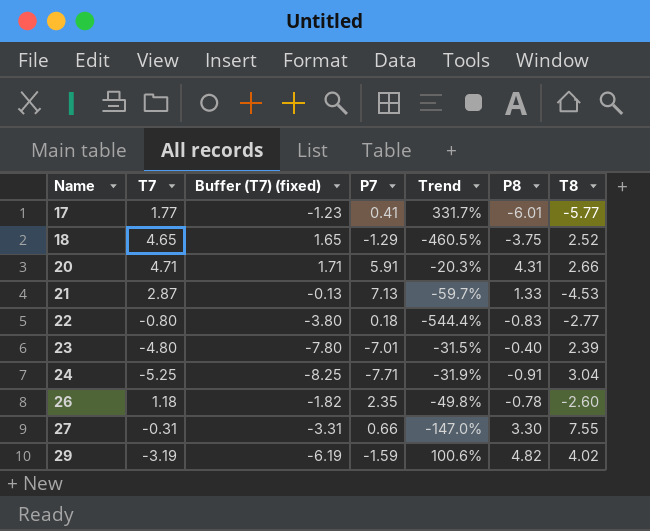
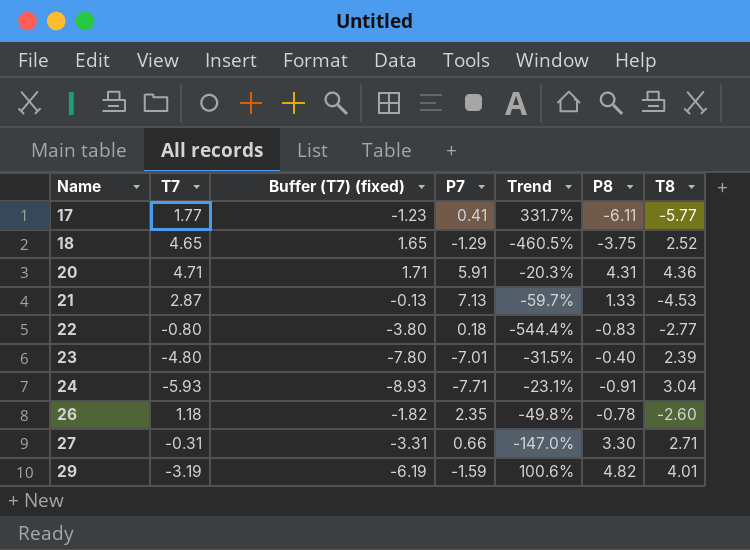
17 | P8: -6.01 -> -6.11
20 | T8: 2.66 -> 4.36
24 | T7: -5.25 -> -5.93
24 | Buffer (T7) (fixed): -8.25 -> -8.93
24 | Trend: -31.9% -> -23.1%
27 | T8: 7.55 -> 2.71
29 | T8: 4.02 -> 4.01

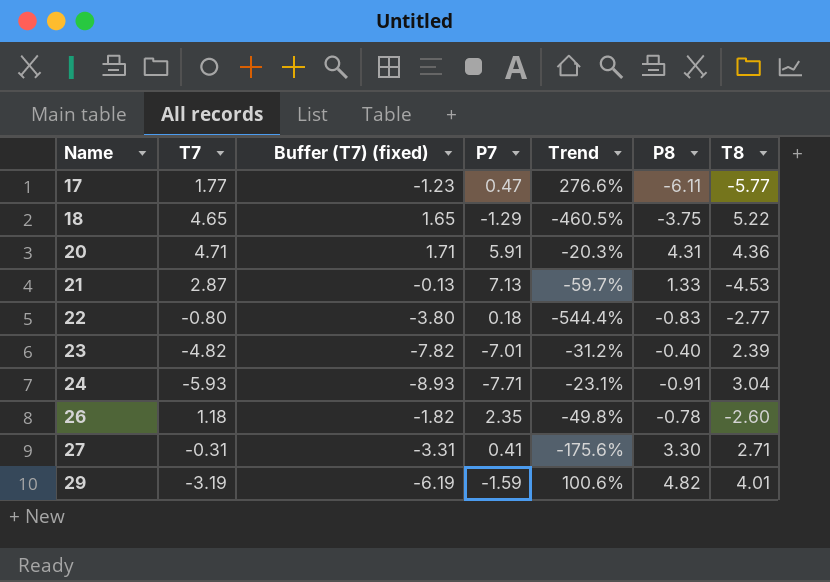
17 | P7: 0.41 -> 0.47
17 | Trend: 331.7% -> 276.6%
18 | T8: 2.52 -> 5.22
23 | T7: -4.80 -> -4.82
23 | Buffer (T7) (fixed): -7.80 -> -7.82
23 | Trend: -31.5% -> -31.2%
27 | P7: 0.66 -> 0.41
27 | Trend: -147.0% -> -175.6%

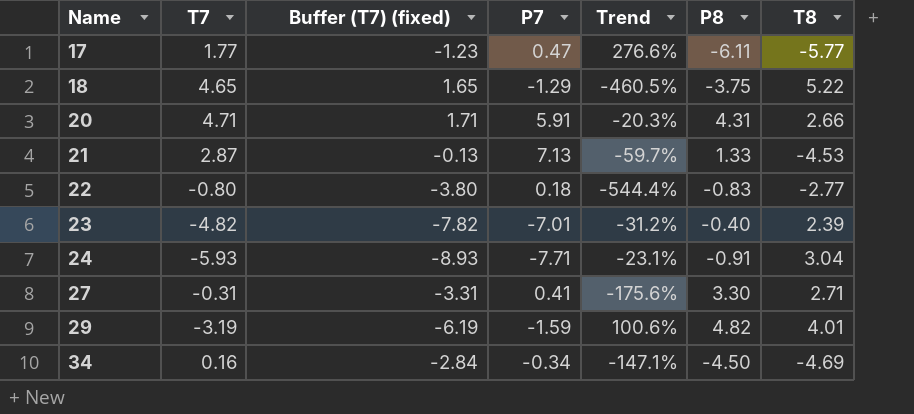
row 26: 1.18 | -1.82 | 2.35 | -49.8% | -0.78 | -2.60 -> none
20 | T8: 4.36 -> 2.66
row 34: none -> 0.16 | -2.84 | -0.34 | -147.1% | -4.50 | -4.69

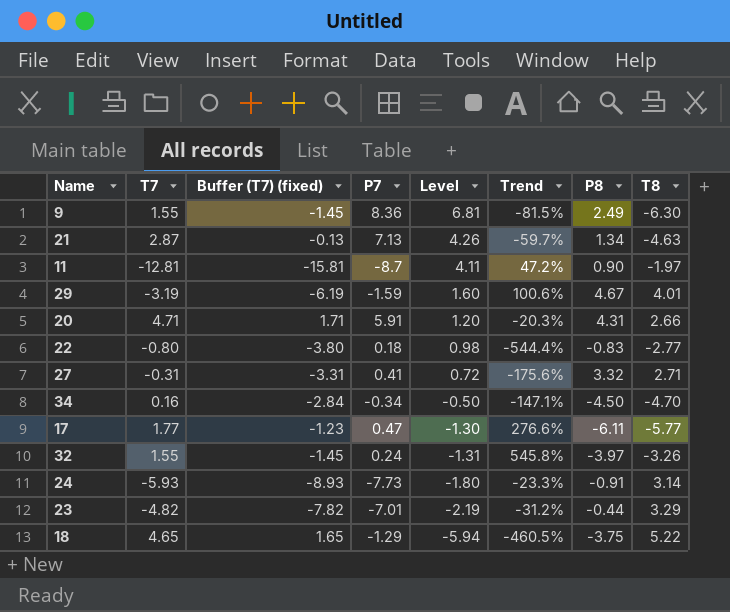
row order: Name ascending -> Level descending
column Level | formula: none -> [P7] - [T7]
row 9: none -> 1.55 | -1.45 | 8.36 | 6.81 | -81.5% | 2.49 | -6.30
21 | P8: 1.33 -> 1.34
21 | T8: -4.53 -> -4.63
row 11: none -> -12.81 | -15.81 | -8.7 | 4.11 | 47.2% | 0.90 | -1.97
29 | P8: 4.82 -> 4.67
27 | P8: 3.30 -> 3.32
34 | T8: -4.69 -> -4.70
row 32: none -> 1.55 | -1.45 | 0.24 | -1.31 | 545.8% | -3.97 | -3.26
24 | P7: -7.71 -> -7.73
24 | Trend: -23.1% -> -23.3%
24 | T8: 3.04 -> 3.14
23 | P8: -0.40 -> -0.44
23 | T8: 2.39 -> 3.29

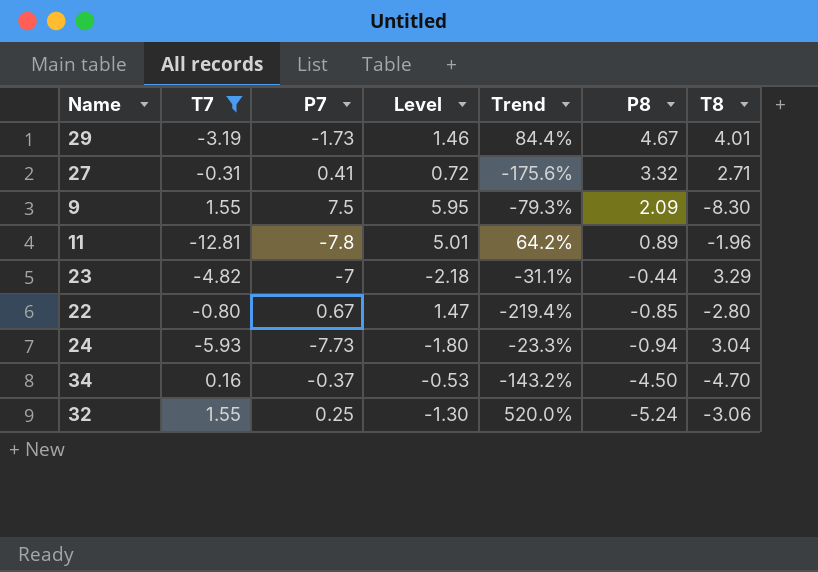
filter: none -> T7 <= 1.55
row order: Level descending -> P8 descending
column Buffer (T7) (fixed) | formula: [T7] - 3 -> none
29 | P7: -1.59 -> -1.73
29 | Level: 1.60 -> 1.46
29 | Trend: 100.6% -> 84.4%
9 | P7: 8.36 -> 7.5
9 | Level: 6.81 -> 5.95
9 | Trend: -81.5% -> -79.3%
9 | P8: 2.49 -> 2.09
9 | T8: -6.30 -> -8.30
11 | P7: -8.7 -> -7.8
11 | Level: 4.11 -> 5.01
11 | Trend: 47.2% -> 64.2%
11 | P8: 0.90 -> 0.89
11 | T8: -1.97 -> -1.96
23 | P7: -7.01 -> -7
23 | Level: -2.19 -> -2.18
23 | Trend: -31.2% -> -31.1%
22 | P7: 0.18 -> 0.67
22 | Level: 0.98 -> 1.47
22 | Trend: -544.4% -> -219.4%
22 | P8: -0.83 -> -0.85
22 | T8: -2.77 -> -2.80
24 | P8: -0.91 -> -0.94
24 | T8: 3.14 -> 3.04
34 | P7: -0.34 -> -0.37
34 | Level: -0.50 -> -0.53
34 | Trend: -147.1% -> -143.2%
32 | P7: 0.24 -> 0.25
32 | Level: -1.31 -> -1.30
32 | Trend: 545.8% -> 520.0%
32 | P8: -3.97 -> -5.24
32 | T8: -3.26 -> -3.06

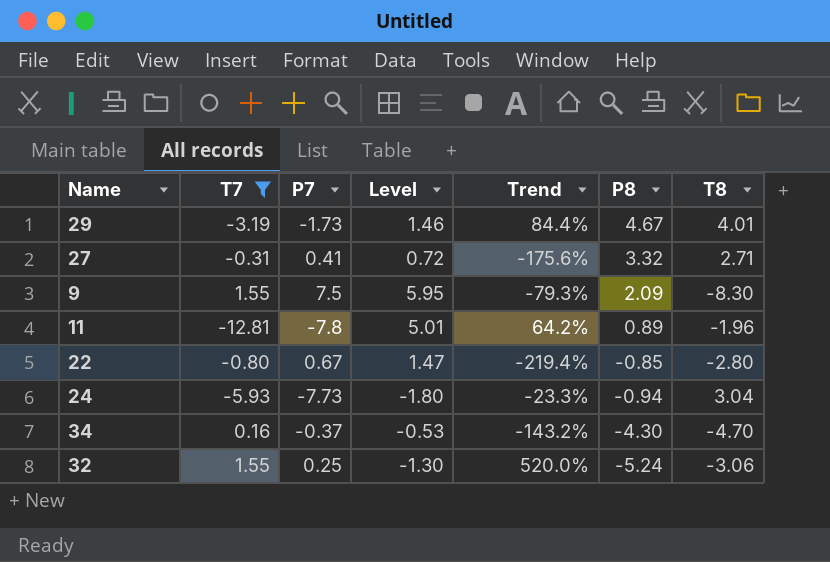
row 23: -4.82 | -7 | -2.18 | -31.1% | -0.44 | 3.29 -> none
34 | P8: -4.50 -> -4.30

